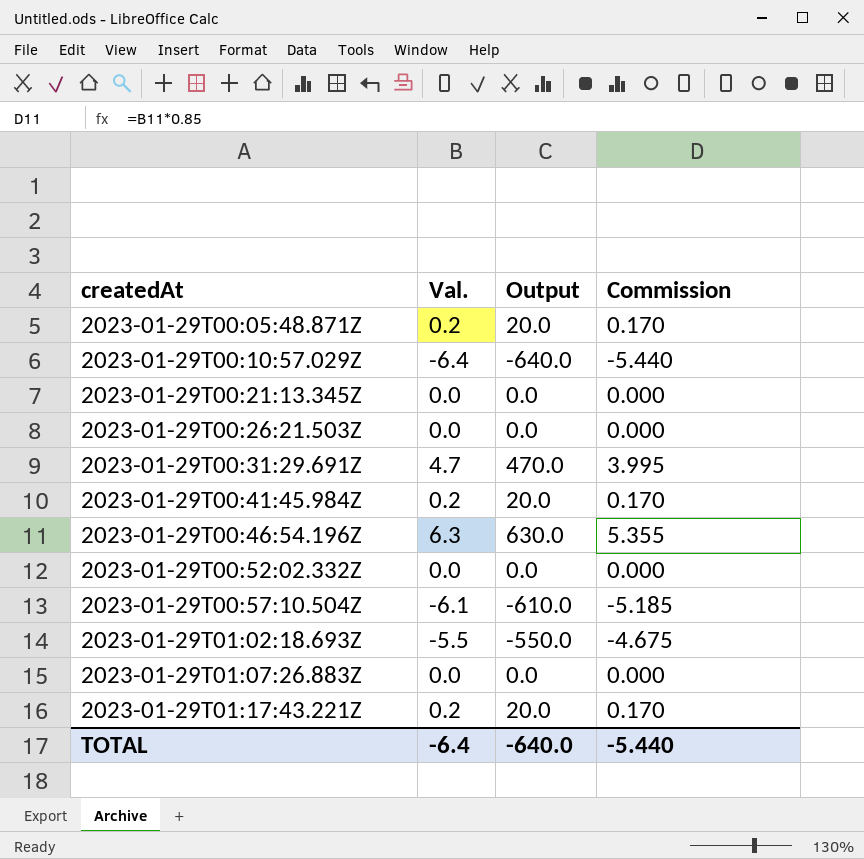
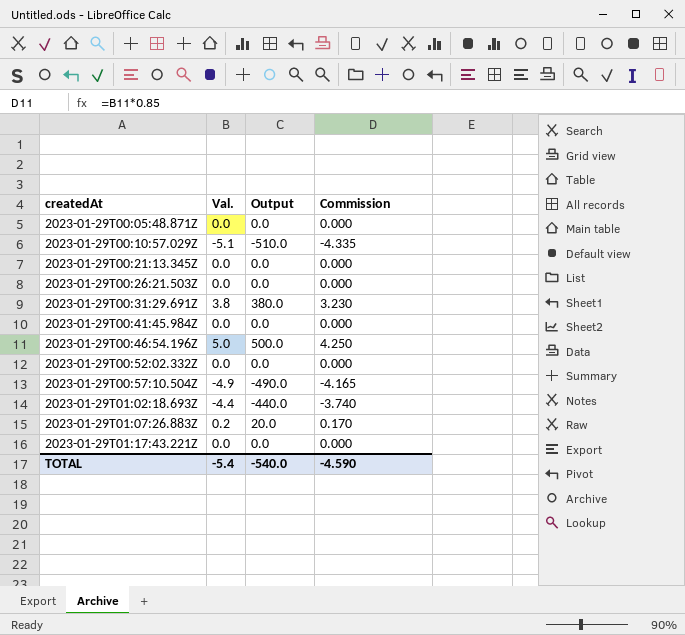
2023-01-29T00:05:48.871Z | Val.: 0.2 -> 0.0
2023-01-29T00:05:48.871Z | Output: 20.0 -> 0.0
2023-01-29T00:05:48.871Z | Commission: 0.170 -> 0.000
2023-01-29T00:10:57.029Z | Val.: -6.4 -> -5.1
2023-01-29T00:10:57.029Z | Output: -640.0 -> -510.0
2023-01-29T00:10:57.029Z | Commission: -5.440 -> -4.335
2023-01-29T00:31:29.691Z | Val.: 4.7 -> 3.8
2023-01-29T00:31:29.691Z | Output: 470.0 -> 380.0
2023-01-29T00:31:29.691Z | Commission: 3.995 -> 3.230
2023-01-29T00:41:45.984Z | Val.: 0.2 -> 0.0
2023-01-29T00:41:45.984Z | Output: 20.0 -> 0.0
2023-01-29T00:41:45.984Z | Commission: 0.170 -> 0.000
2023-01-29T00:46:54.196Z | Val.: 6.3 -> 5.0
2023-01-29T00:46:54.196Z | Output: 630.0 -> 500.0
2023-01-29T00:46:54.196Z | Commission: 5.355 -> 4.250
2023-01-29T00:57:10.504Z | Val.: -6.1 -> -4.9
2023-01-29T00:57:10.504Z | Output: -610.0 -> -490.0
2023-01-29T00:57:10.504Z | Commission: -5.185 -> -4.165
2023-01-29T01:02:18.693Z | Val.: -5.5 -> -4.4
2023-01-29T01:02:18.693Z | Output: -550.0 -> -440.0
2023-01-29T01:02:18.693Z | Commission: -4.675 -> -3.740
2023-01-29T01:07:26.883Z | Val.: 0.0 -> 0.2
2023-01-29T01:07:26.883Z | Output: 0.0 -> 20.0
2023-01-29T01:07:26.883Z | Commission: 0.000 -> 0.170
2023-01-29T01:17:43.221Z | Val.: 0.2 -> 0.0
2023-01-29T01:17:43.221Z | Output: 20.0 -> 0.0
2023-01-29T01:17:43.221Z | Commission: 0.170 -> 0.000
TOTAL | Val.: -6.4 -> -5.4
TOTAL | Output: -640.0 -> -540.0
TOTAL | Commission: -5.440 -> -4.590

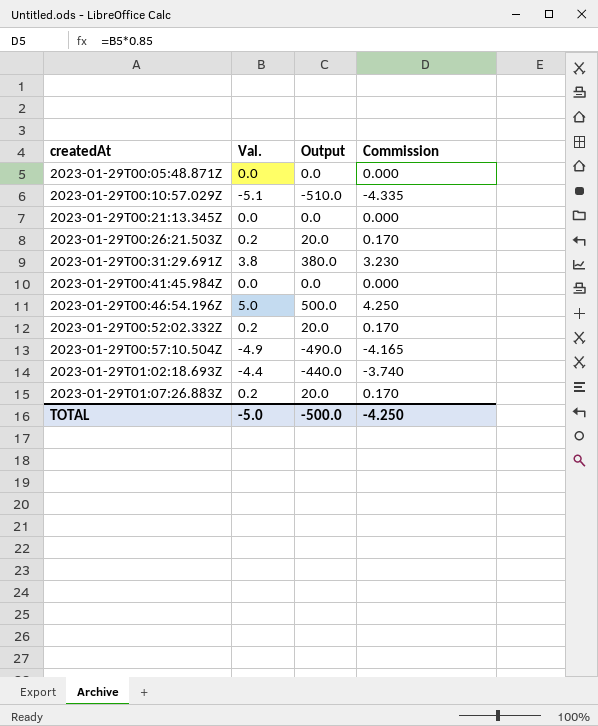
row 2023-01-29T01:17:43.221Z: 0.0 | 0.0 | 0.000 -> none
2023-01-29T00:26:21.503Z | Val.: 0.0 -> 0.2
2023-01-29T00:26:21.503Z | Output: 0.0 -> 20.0
2023-01-29T00:26:21.503Z | Commission: 0.000 -> 0.170
2023-01-29T00:52:02.332Z | Val.: 0.0 -> 0.2
2023-01-29T00:52:02.332Z | Output: 0.0 -> 20.0
2023-01-29T00:52:02.332Z | Commission: 0.000 -> 0.170
TOTAL | Val.: -5.4 -> -5.0
TOTAL | Output: -540.0 -> -500.0
TOTAL | Commission: -4.590 -> -4.250

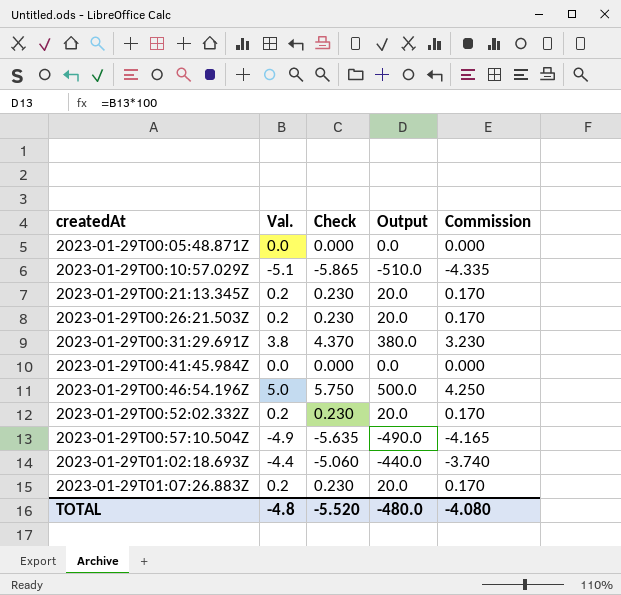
column Check | formula: none -> [Val.] * 1.15
2023-01-29T00:21:13.345Z | Val.: 0.0 -> 0.2
2023-01-29T00:21:13.345Z | Output: 0.0 -> 20.0
2023-01-29T00:21:13.345Z | Commission: 0.000 -> 0.170
TOTAL | Val.: -5.0 -> -4.8
TOTAL | Output: -500.0 -> -480.0
TOTAL | Commission: -4.250 -> -4.080

